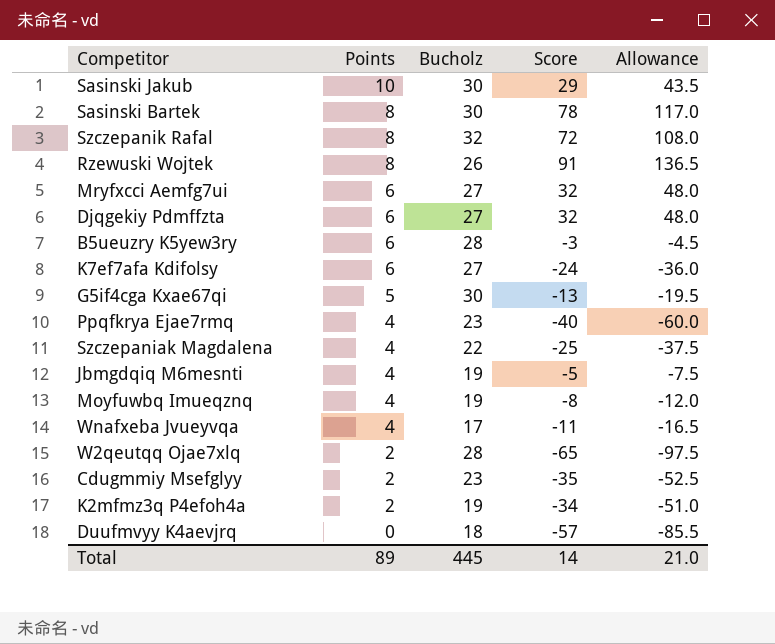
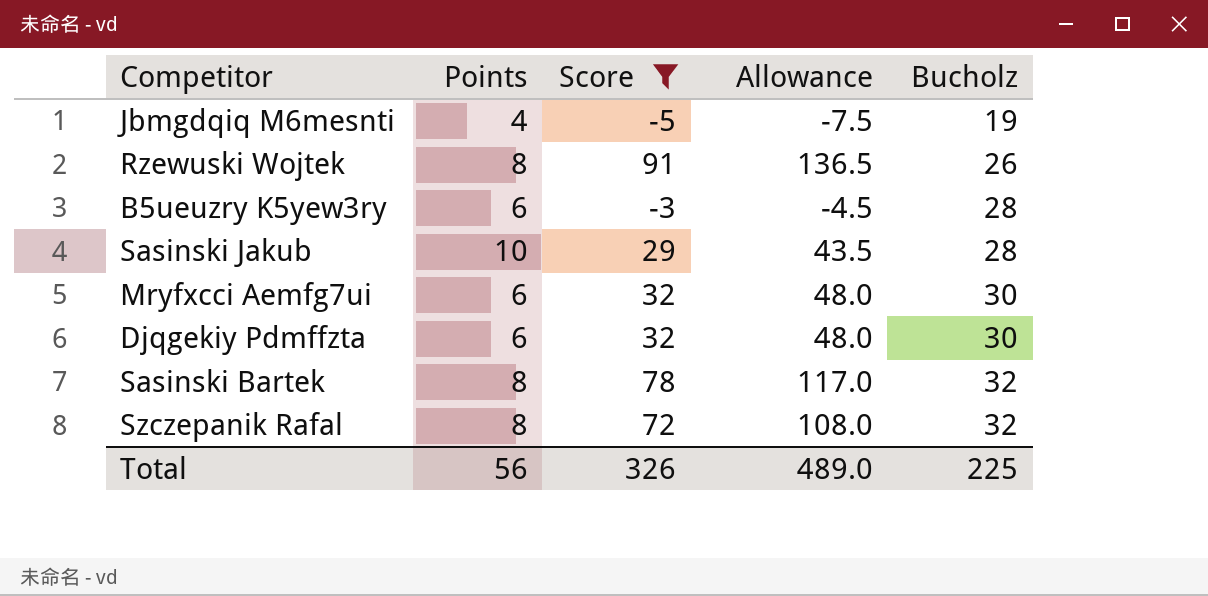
filter: none -> Score >= -5
row order: Points descending -> Bucholz ascending
column Bucholz | position: 3 -> 5
Sasinski Jakub | Bucholz: 30 -> 28
Mryfxcci Aemfg7ui | Bucholz: 27 -> 30
Djqgekiy Pdmffzta | Bucholz: 27 -> 30
Sasinski Bartek | Bucholz: 30 -> 32
Total | Points: 89 -> 56
Total | Score: 14 -> 326
Total | Allowance: 21.0 -> 489.0
Total | Bucholz: 445 -> 225

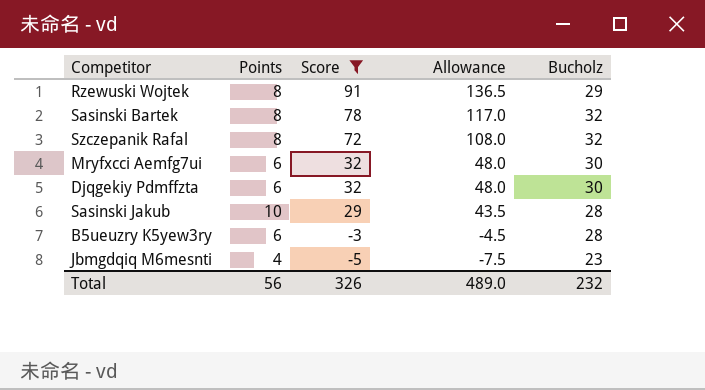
row order: Bucholz ascending -> Score descending
Rzewuski Wojtek | Bucholz: 26 -> 29
Jbmgdqiq M6mesnti | Bucholz: 19 -> 23
Total | Bucholz: 225 -> 232

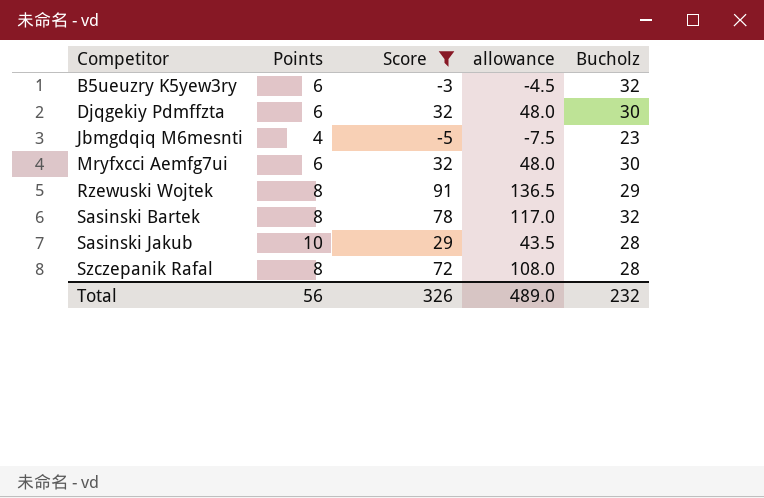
row order: Score descending -> Competitor ascending
column name: Allowance -> allowance
B5ueuzry K5yew3ry | Bucholz: 28 -> 32
Szczepanik Rafal | Bucholz: 32 -> 28

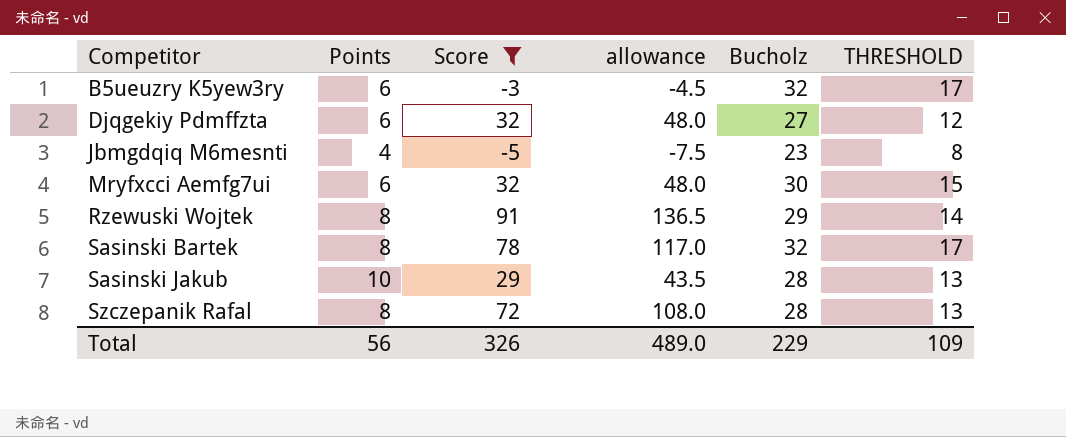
column THRESHOLD | formula: none -> [Bucholz] - 15
Djqgekiy Pdmffzta | Bucholz: 30 -> 27
Total | Bucholz: 232 -> 229

